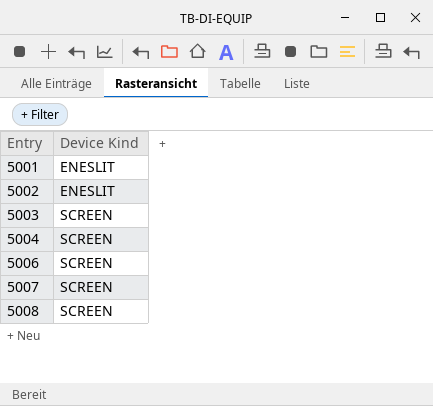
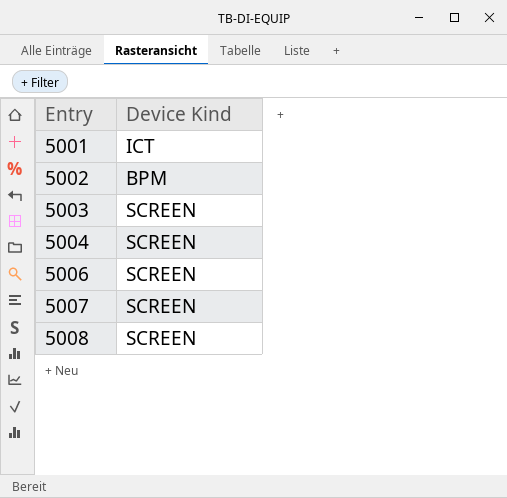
5001 | Device Kind: ENESLIT -> ICT
5002 | Device Kind: ENESLIT -> BPM

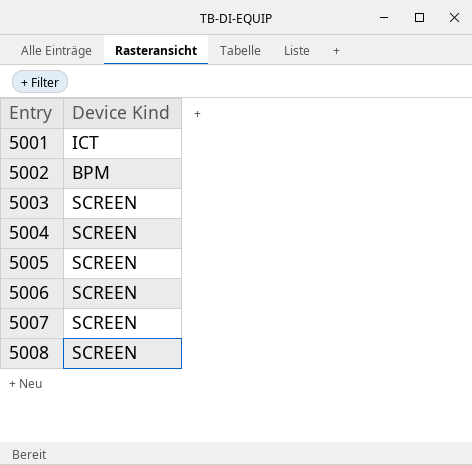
row 5005: none -> SCREEN

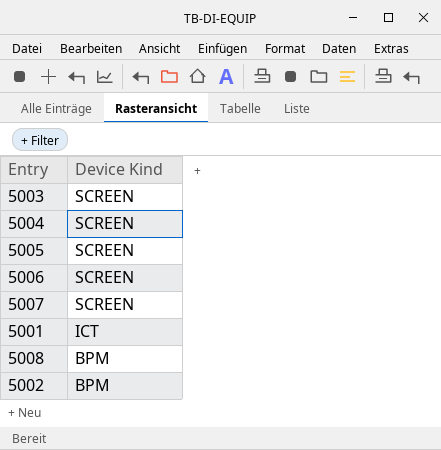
row order: Entry ascending -> Device Kind descending
5008 | Device Kind: SCREEN -> BPM

